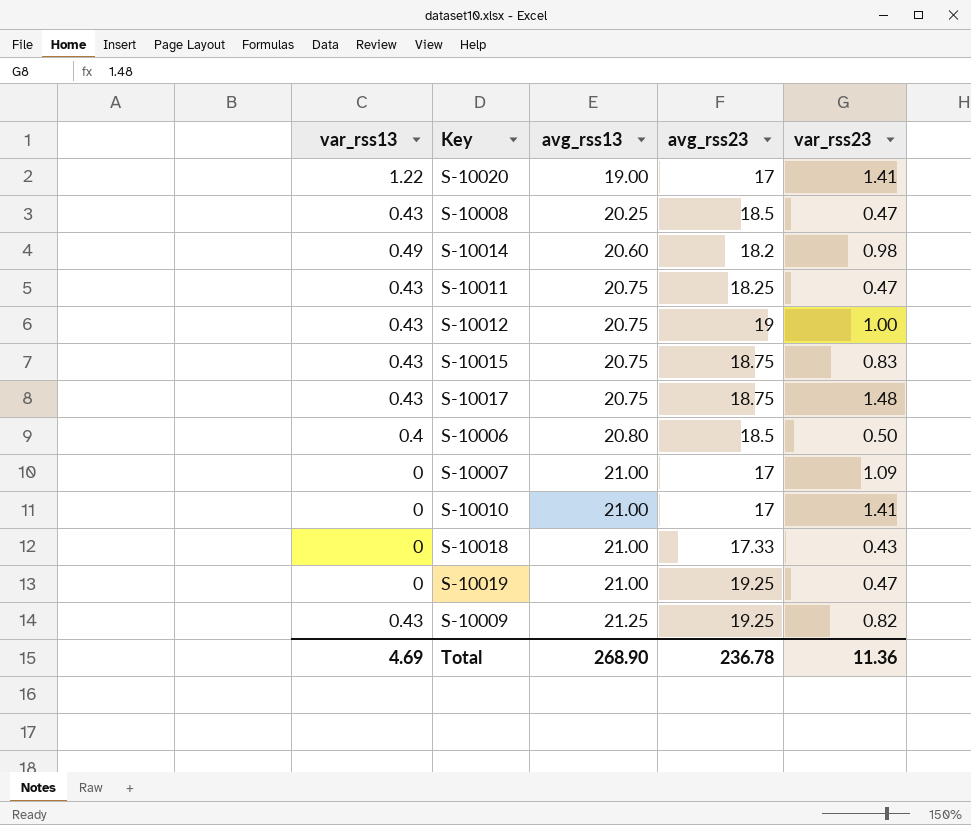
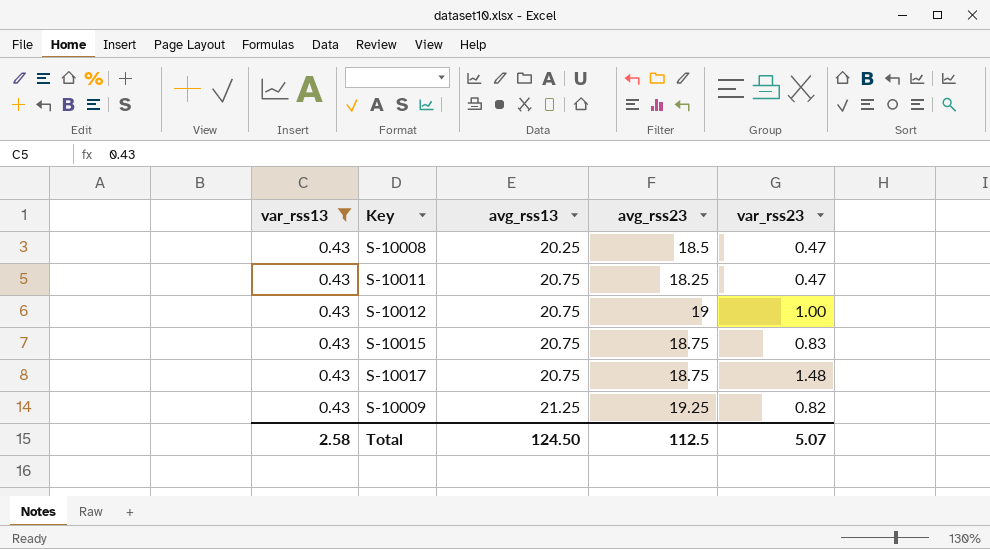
filter: none -> var_rss13 = 0.43
Total | var_rss13: 4.69 -> 2.58
Total | avg_rss13: 268.90 -> 124.50
Total | avg_rss23: 236.78 -> 112.5
Total | var_rss23: 11.36 -> 5.07

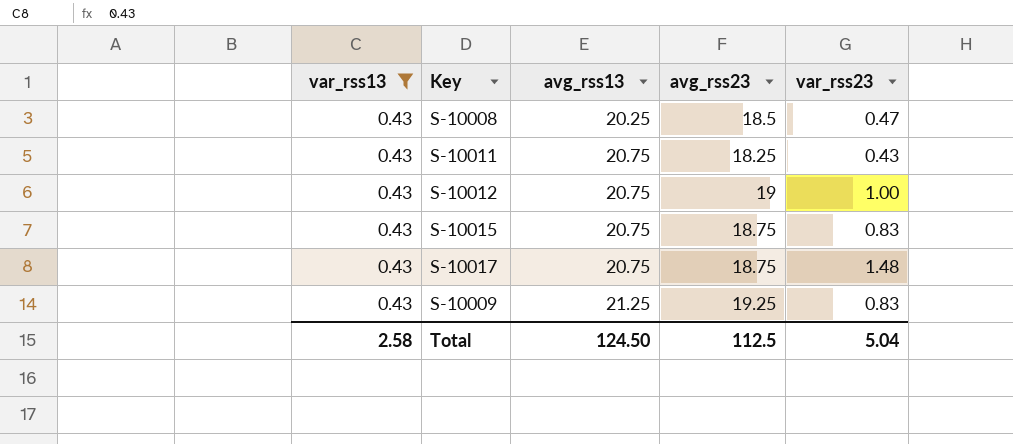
S-10011 | var_rss23: 0.47 -> 0.43
S-10009 | var_rss23: 0.82 -> 0.83
Total | var_rss23: 5.07 -> 5.04

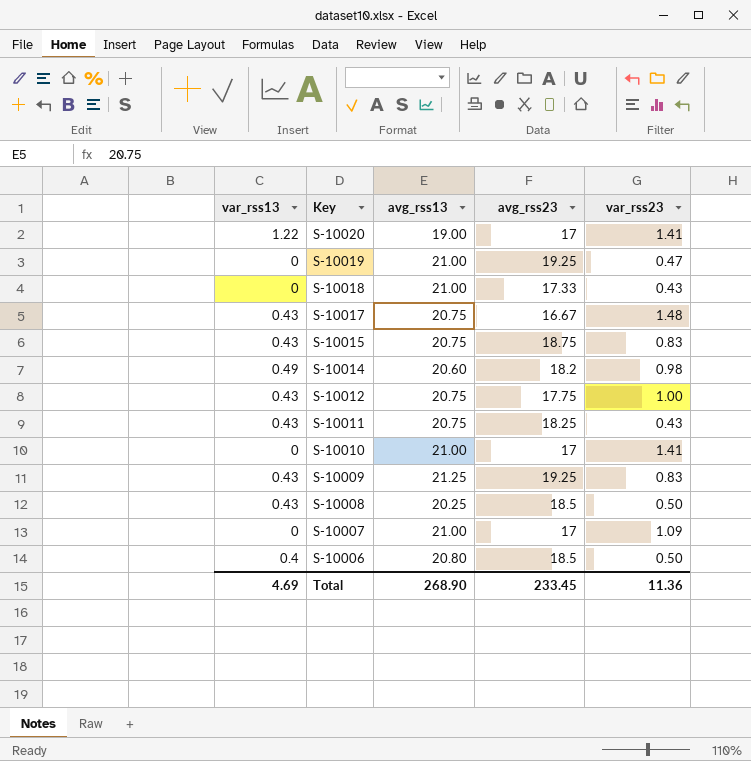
filter: var_rss13 = 0.43 -> none
row order: avg_rss13 ascending -> Key descending
S-10017 | avg_rss23: 18.75 -> 16.67
S-10012 | avg_rss23: 19 -> 17.75
S-10008 | var_rss23: 0.47 -> 0.50
Total | var_rss13: 2.58 -> 4.69
Total | avg_rss13: 124.50 -> 268.90
Total | avg_rss23: 112.5 -> 233.45
Total | var_rss23: 5.04 -> 11.36

